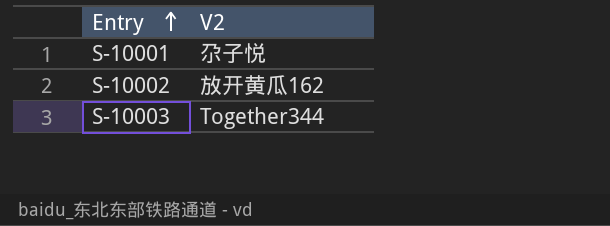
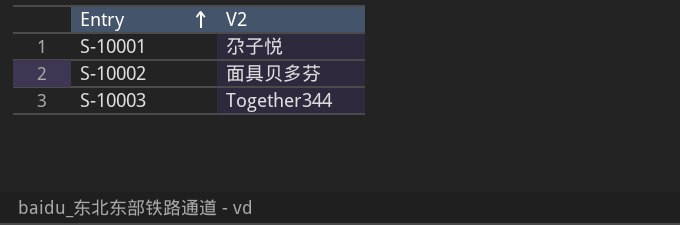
S-10002 | V2: 放开黄瓜162 -> 面具贝多芬

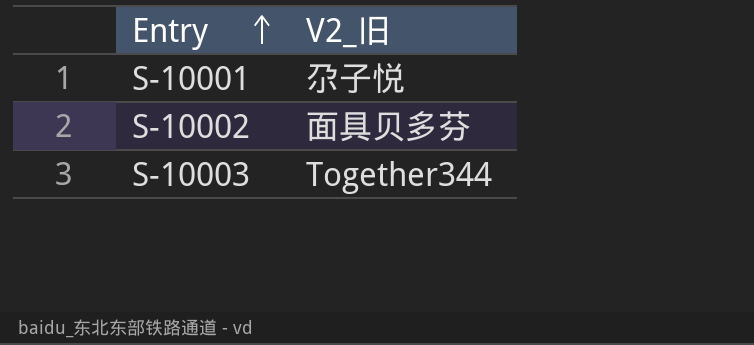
column name: V2 -> V2_旧

